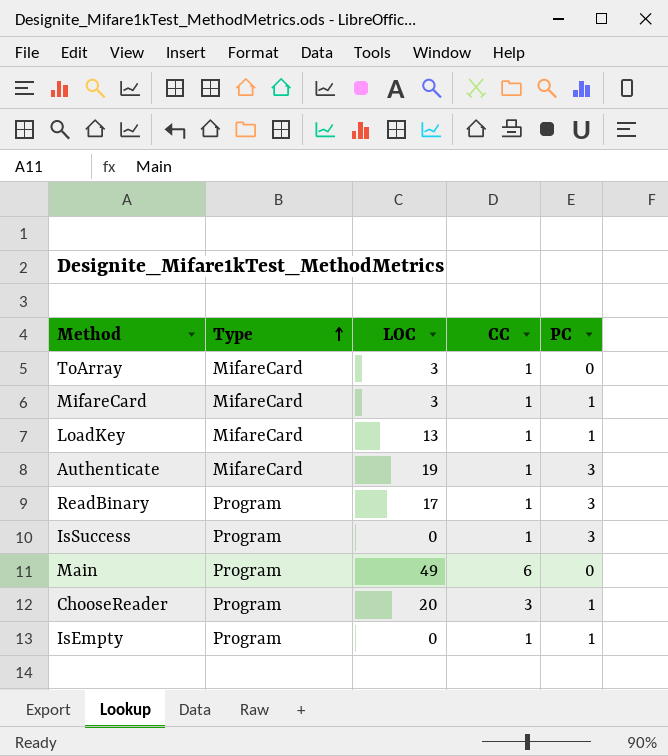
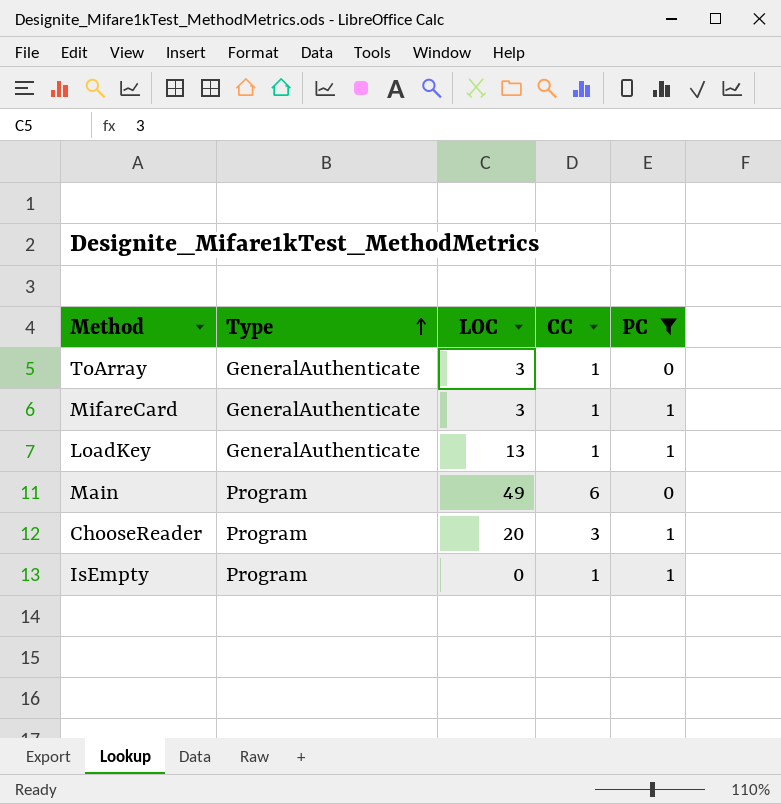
filter: none -> PC != 3
ToArray | Type: MifareCard -> GeneralAuthenticate
MifareCard | Type: MifareCard -> GeneralAuthenticate
LoadKey | Type: MifareCard -> GeneralAuthenticate

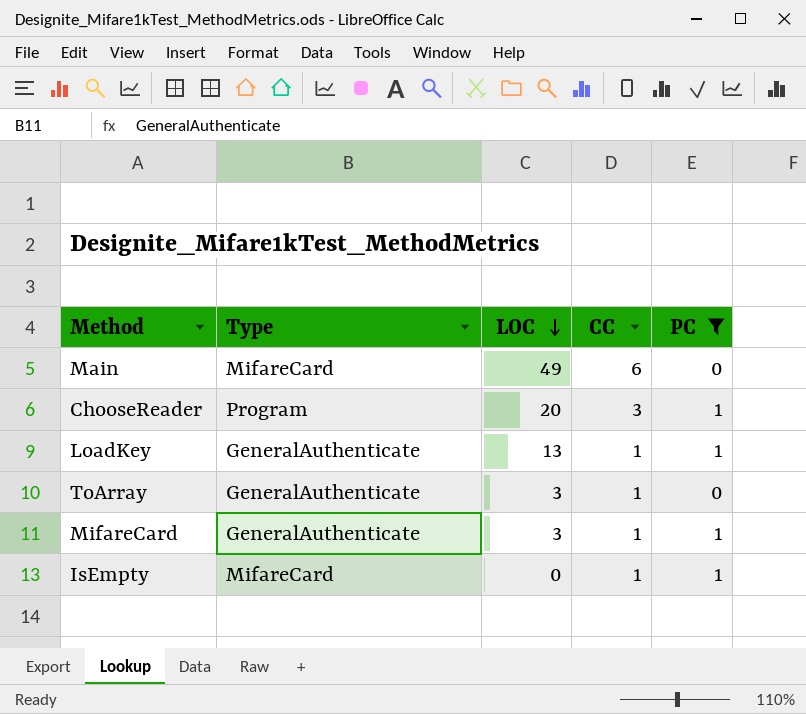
row order: Type ascending -> LOC descending
Main | Type: Program -> MifareCard
IsEmpty | Type: Program -> MifareCard

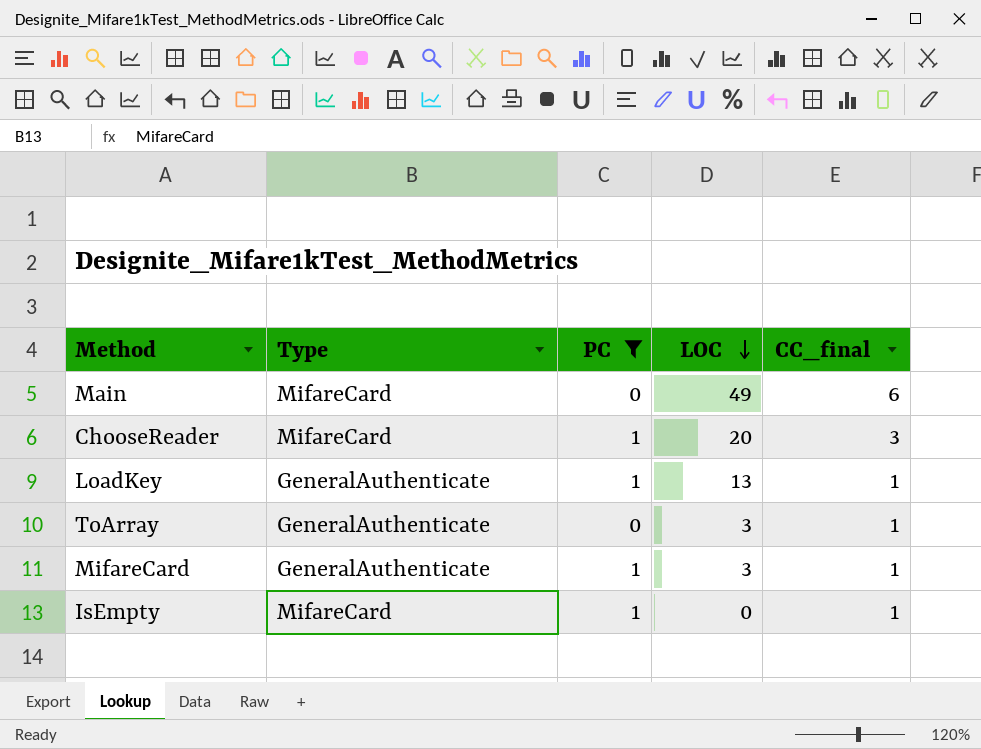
column PC | position: 5 -> 3
column name: CC -> CC_final
ChooseReader | Type: Program -> MifareCard

